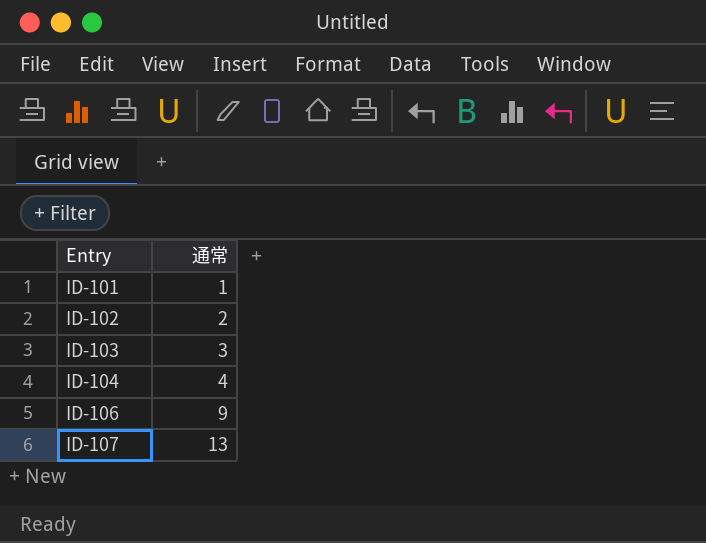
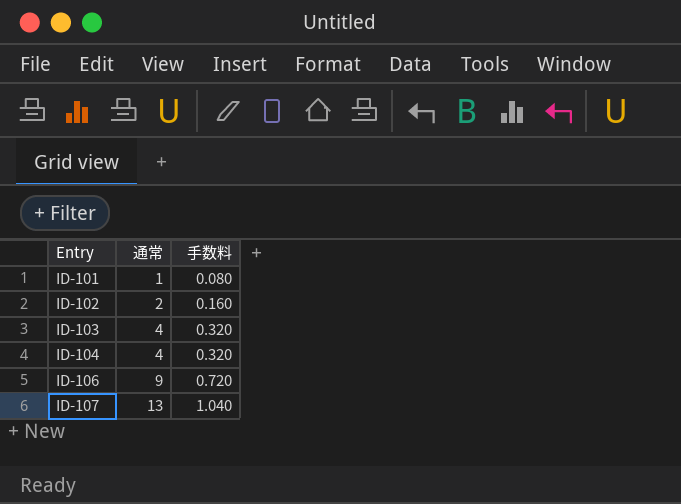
column 手数料 | formula: none -> [通常] * 0.08
ID-103 | 通常: 3 -> 4

